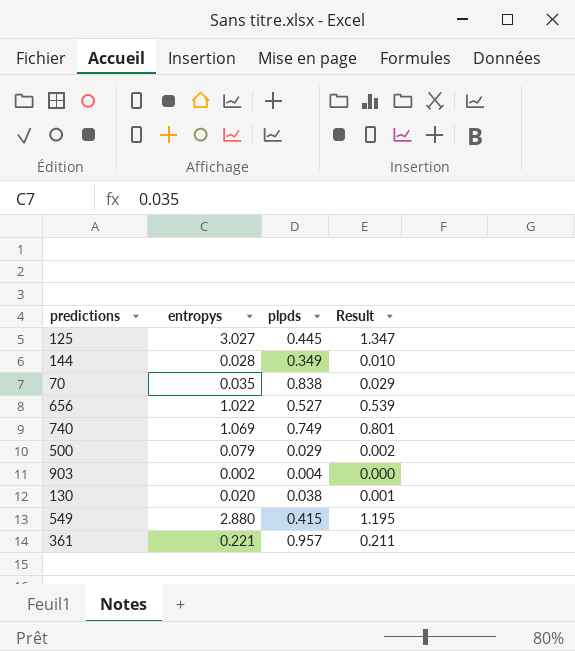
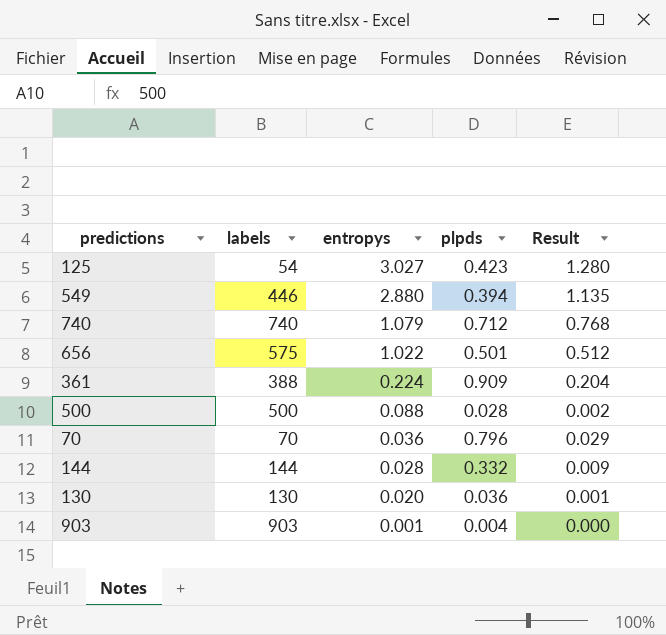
row order: none -> entropys descending
column labels | position: none -> 2
125 | plpds: 0.445 -> 0.423
125 | Result: 1.347 -> 1.280
549 | plpds: 0.415 -> 0.394
549 | Result: 1.195 -> 1.135
740 | entropys: 1.069 -> 1.079
740 | plpds: 0.749 -> 0.712
740 | Result: 0.801 -> 0.768
656 | plpds: 0.527 -> 0.501
656 | Result: 0.539 -> 0.512
361 | entropys: 0.221 -> 0.224
361 | plpds: 0.957 -> 0.909
361 | Result: 0.211 -> 0.204
500 | entropys: 0.079 -> 0.088
500 | plpds: 0.029 -> 0.028
70 | entropys: 0.035 -> 0.036
70 | plpds: 0.838 -> 0.796
144 | plpds: 0.349 -> 0.332
144 | Result: 0.010 -> 0.009
130 | plpds: 0.038 -> 0.036
903 | entropys: 0.002 -> 0.001

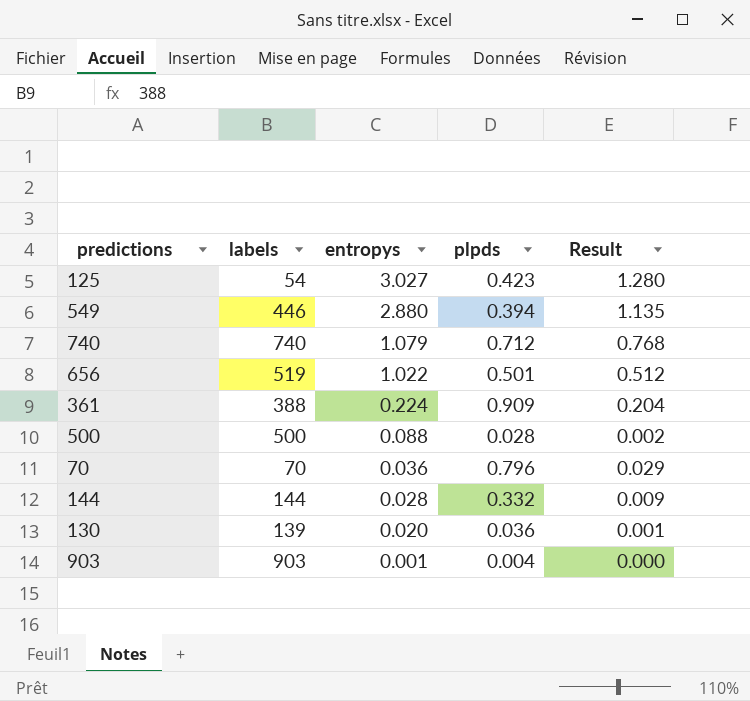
656 | labels: 575 -> 519
130 | labels: 130 -> 139

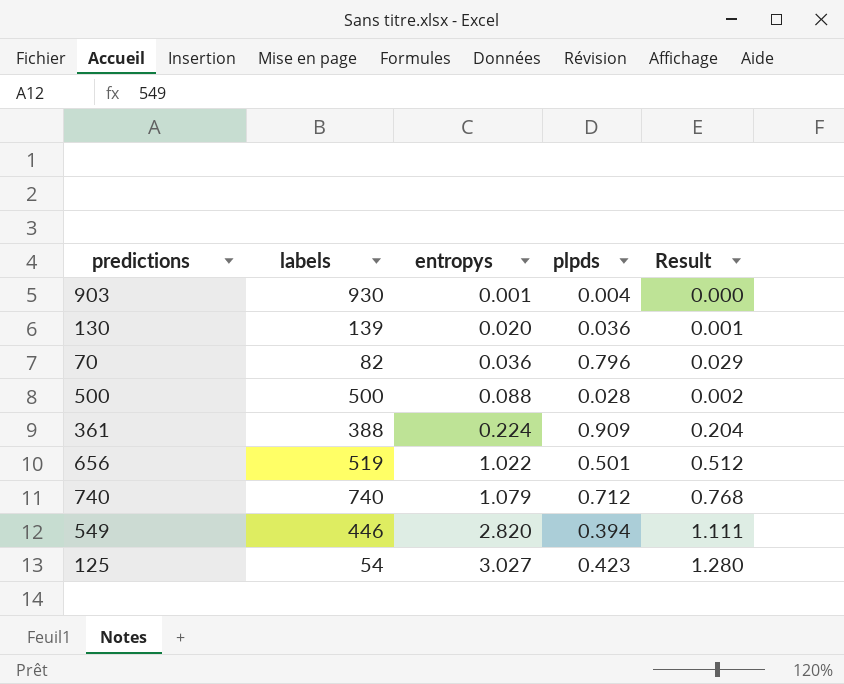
row order: entropys descending -> entropys ascending
row 144: 144 | 0.028 | 0.332 | 0.009 -> none
903 | labels: 903 -> 930
70 | labels: 70 -> 82
549 | entropys: 2.880 -> 2.820
549 | Result: 1.135 -> 1.111

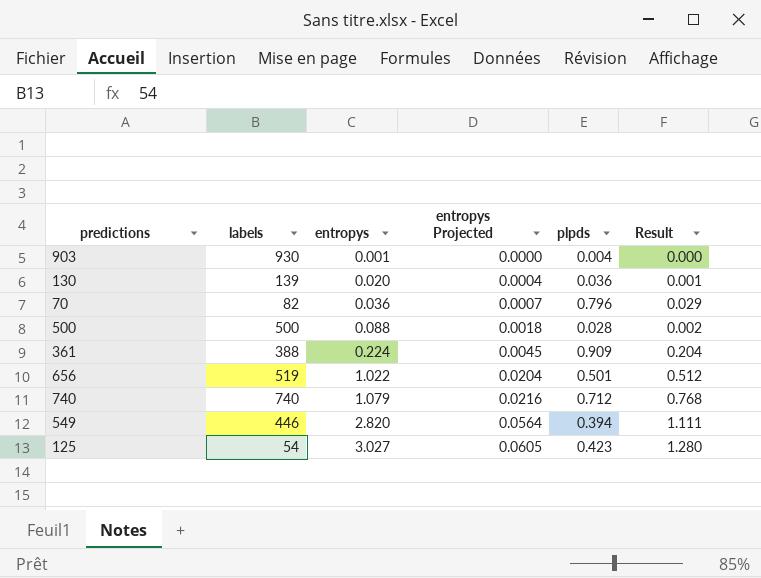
column entropys Projected | formula: none -> [entropys] * 0.02

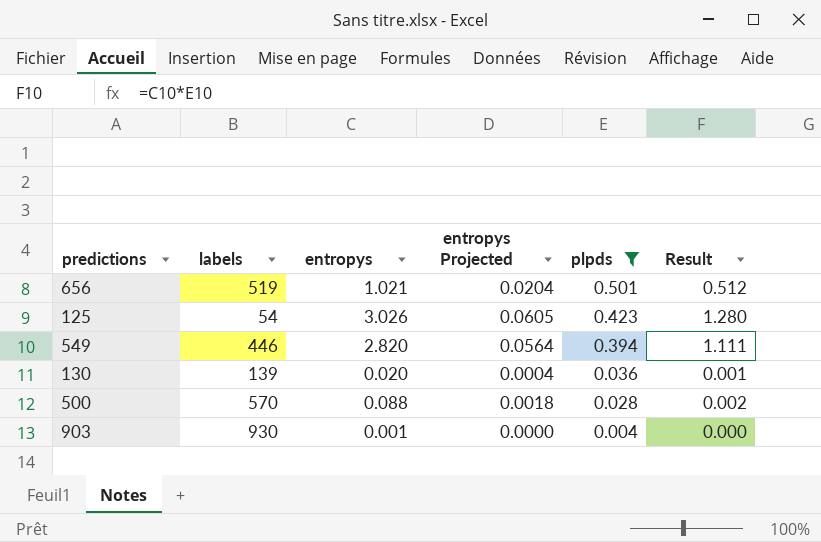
filter: none -> plpds <= 0.501
row order: entropys ascending -> plpds descending
656 | entropys: 1.022 -> 1.021
125 | entropys: 3.027 -> 3.026
500 | labels: 500 -> 570

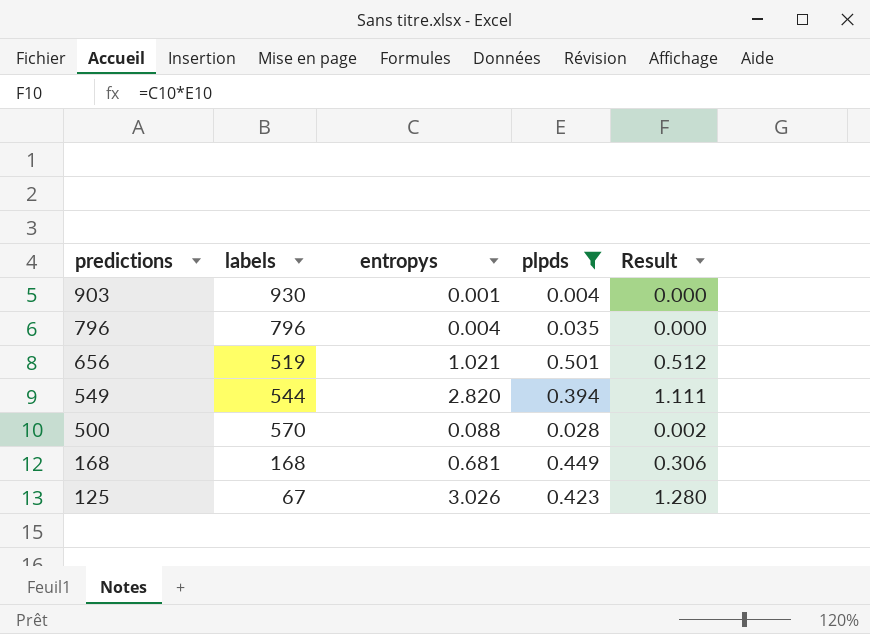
row order: plpds descending -> predictions descending
column entropys Projected | formula: [entropys] * 0.02 -> none
row 130: 139 | 0.020 | 0.0004 | 0.036 | 0.001 -> none
row 796: none -> 796 | 0.004 | 0.035 | 0.000
549 | labels: 446 -> 544
row 168: none -> 168 | 0.681 | 0.449 | 0.306
125 | labels: 54 -> 67

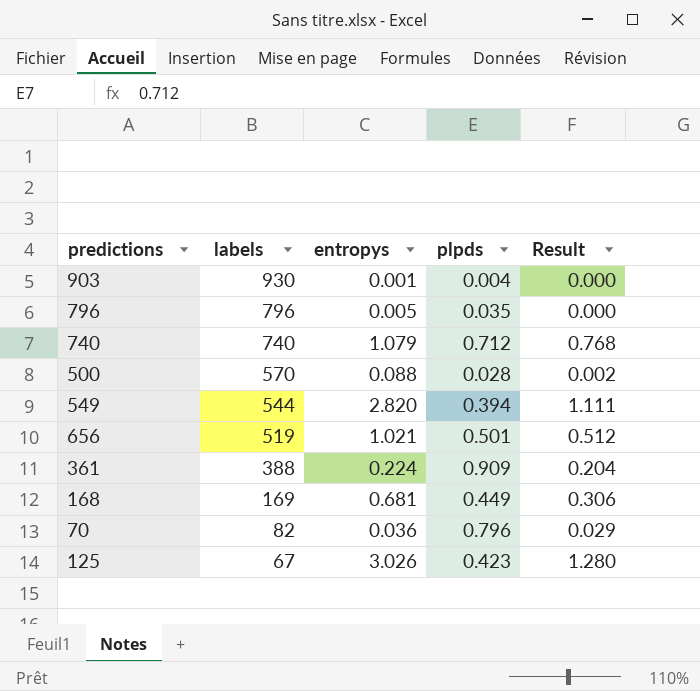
filter: plpds <= 0.501 -> none
row order: predictions descending -> labels descending
796 | entropys: 0.004 -> 0.005
168 | labels: 168 -> 169

